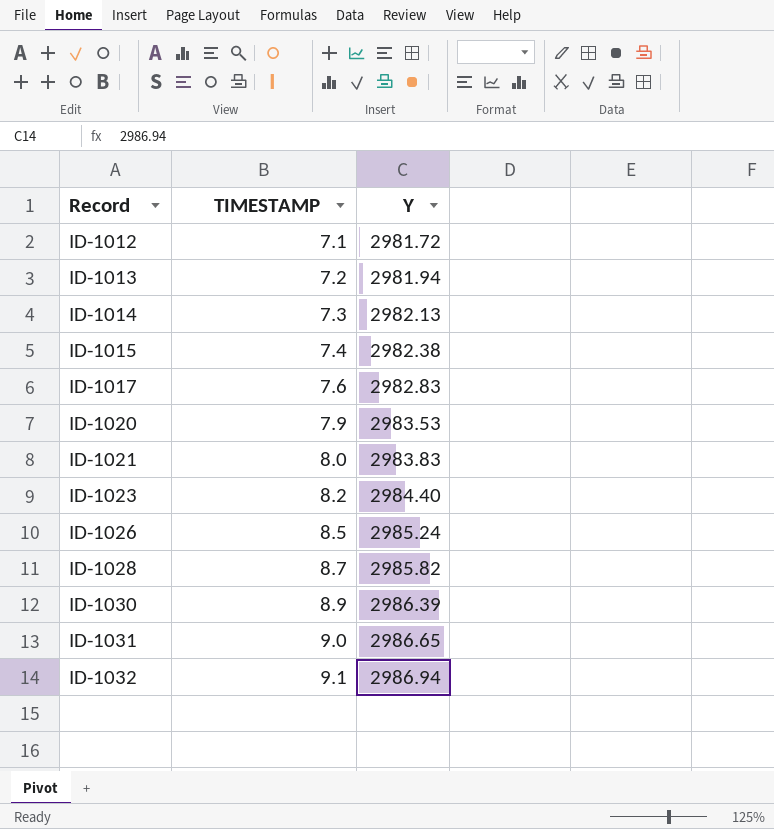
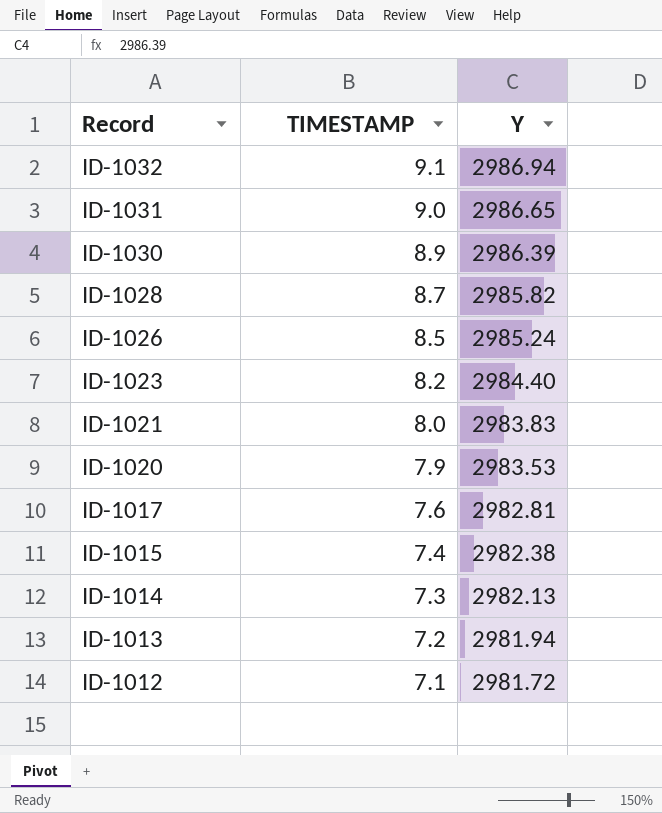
row order: Record ascending -> Record descending
ID-1017 | Y: 2982.83 -> 2982.81

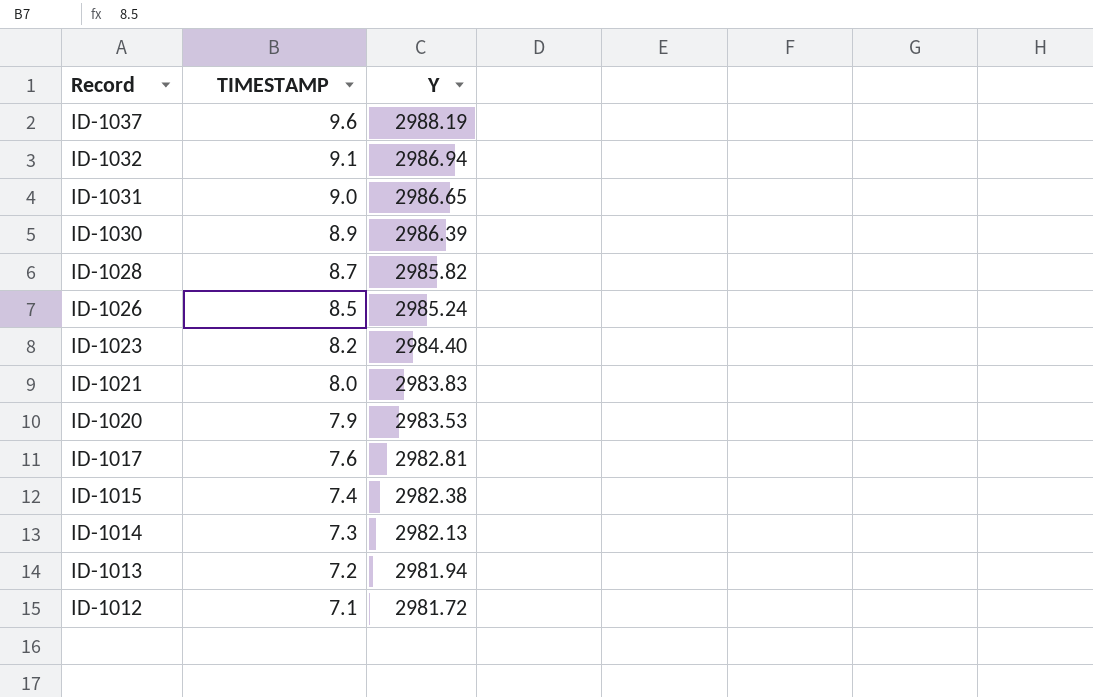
row ID-1037: none -> 9.6 | 2988.19

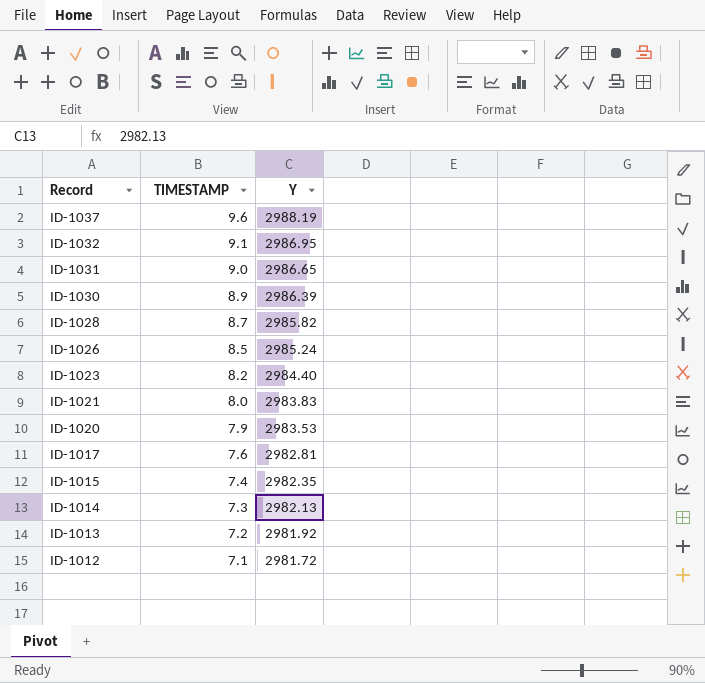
ID-1032 | Y: 2986.94 -> 2986.95
ID-1015 | Y: 2982.38 -> 2982.35
ID-1013 | Y: 2981.94 -> 2981.92

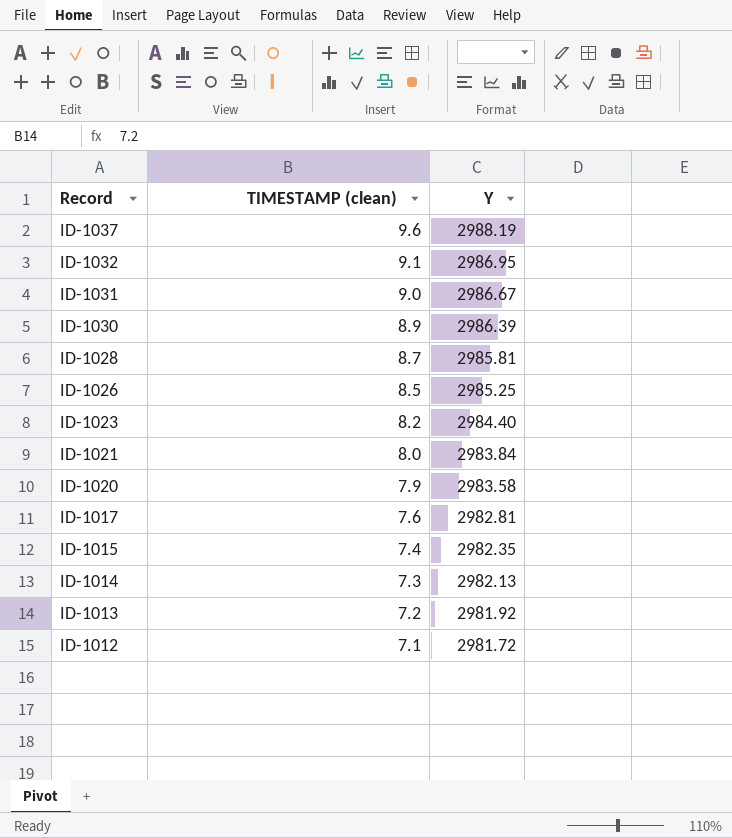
column name: TIMESTAMP -> TIMESTAMP (clean)
ID-1031 | Y: 2986.65 -> 2986.67
ID-1028 | Y: 2985.82 -> 2985.81
ID-1026 | Y: 2985.24 -> 2985.25
ID-1021 | Y: 2983.83 -> 2983.84
ID-1020 | Y: 2983.53 -> 2983.58

